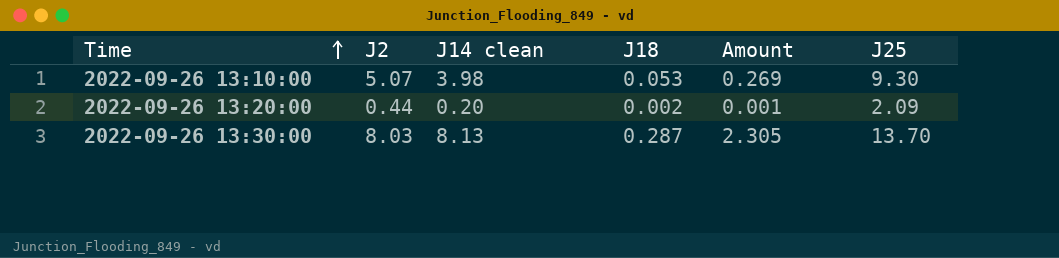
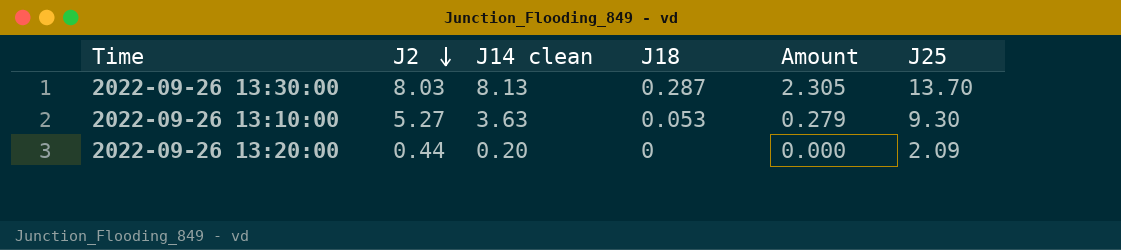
row order: Time ascending -> J2 descending
2022-09-26 13:10:00 | J2: 5.07 -> 5.27
2022-09-26 13:10:00 | J14 clean: 3.98 -> 3.63
2022-09-26 13:10:00 | Amount: 0.269 -> 0.279
2022-09-26 13:20:00 | J18: 0.002 -> 0
2022-09-26 13:20:00 | Amount: 0.001 -> 0.000

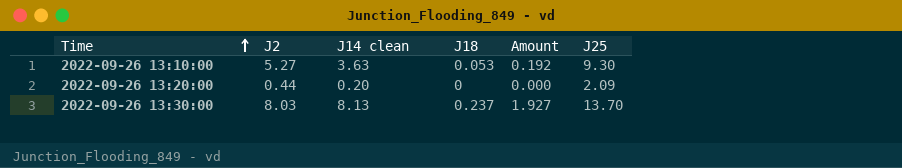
row order: J2 descending -> Time ascending
column Amount | formula: [J2] * [J18] -> [J14 clean] * [J18]
2022-09-26 13:30:00 | J18: 0.287 -> 0.237

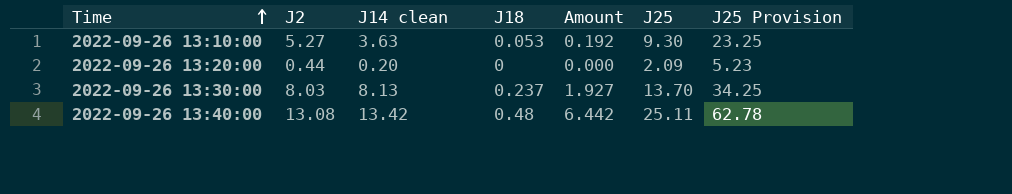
column J25 Provision | formula: none -> [J25] * 2.5
row 2022-09-26 13:40:00: none -> 13.08 | 13.42 | 0.48 | 6.442 | 25.11 | 62.78

